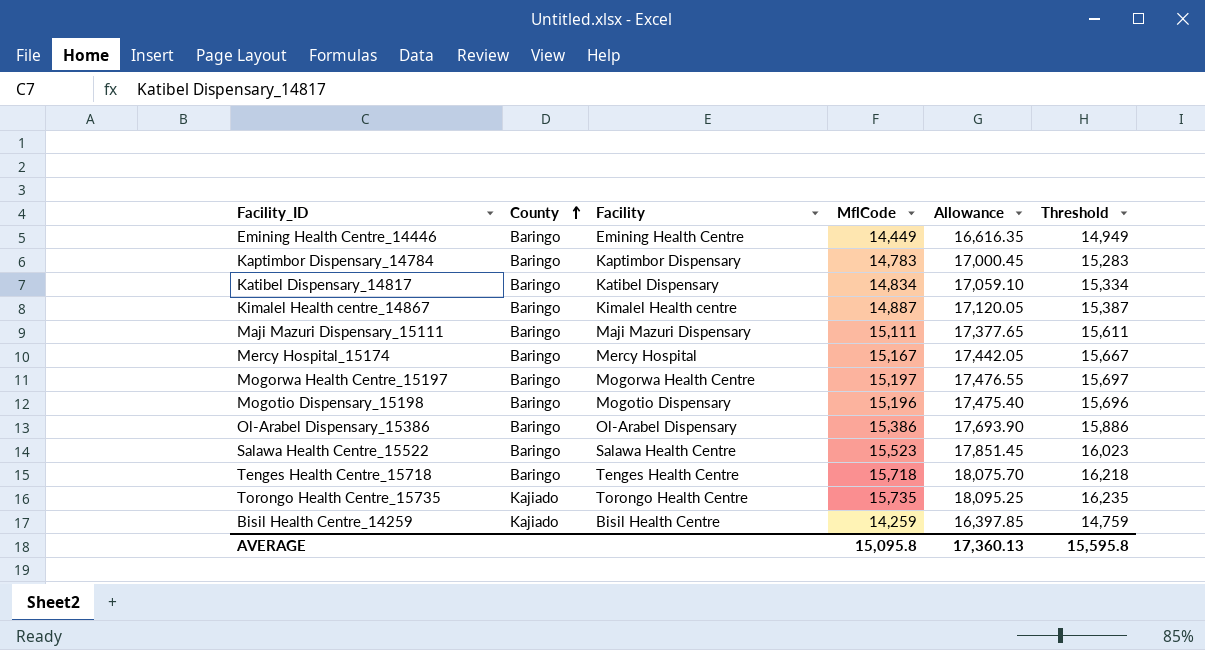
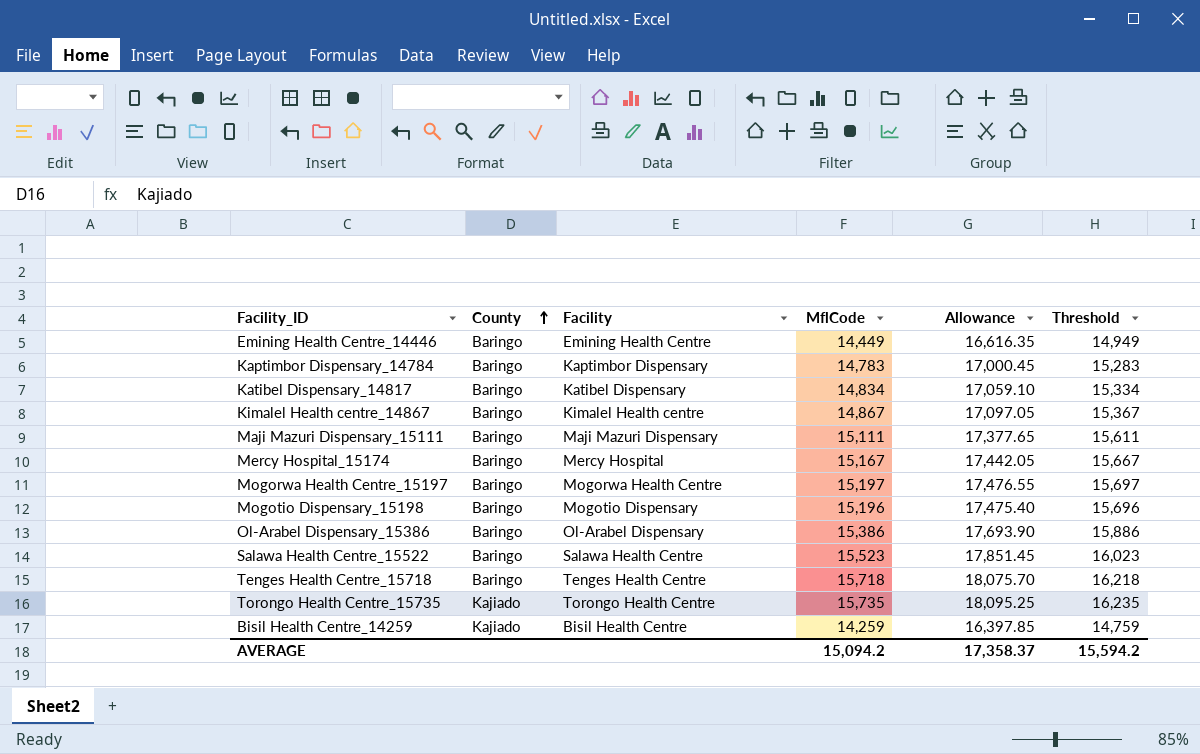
Kimalel Health centre_14867 | MflCode: 14,887 -> 14,867
Kimalel Health centre_14867 | Allowance: 17,120.05 -> 17,097.05
Kimalel Health centre_14867 | Threshold: 15,387 -> 15,367
AVERAGE | MflCode: 15,095.8 -> 15,094.2
AVERAGE | Allowance: 17,360.13 -> 17,358.37
AVERAGE | Threshold: 15,595.8 -> 15,594.2

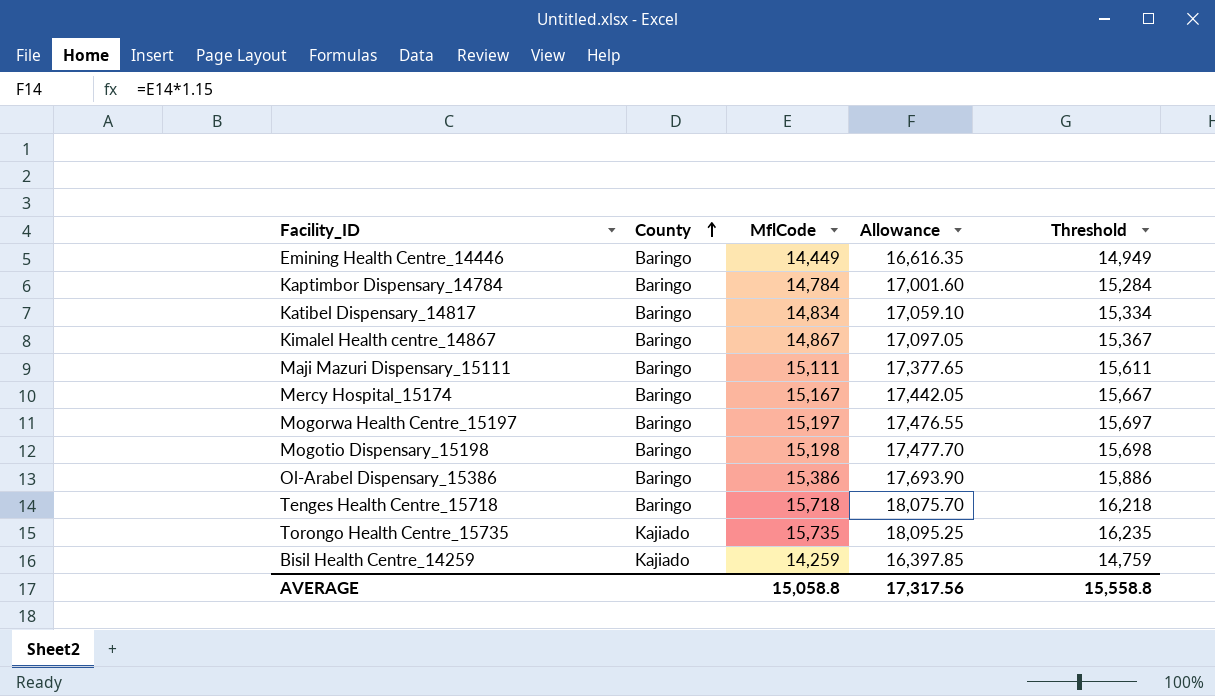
column Facility | position: 3 -> none
row Salawa Health Centre_15522: Baringo | Salawa Health Centre | 15,523 | 17,851.45 | 16,023 -> none
Kaptimbor Dispensary_14784 | MflCode: 14,783 -> 14,784
Kaptimbor Dispensary_14784 | Allowance: 17,000.45 -> 17,001.60
Kaptimbor Dispensary_14784 | Threshold: 15,283 -> 15,284
Mogotio Dispensary_15198 | MflCode: 15,196 -> 15,198
Mogotio Dispensary_15198 | Allowance: 17,475.40 -> 17,477.70
Mogotio Dispensary_15198 | Threshold: 15,696 -> 15,698
AVERAGE | MflCode: 15,094.2 -> 15,058.8
AVERAGE | Allowance: 17,358.37 -> 17,317.56
AVERAGE | Threshold: 15,594.2 -> 15,558.8

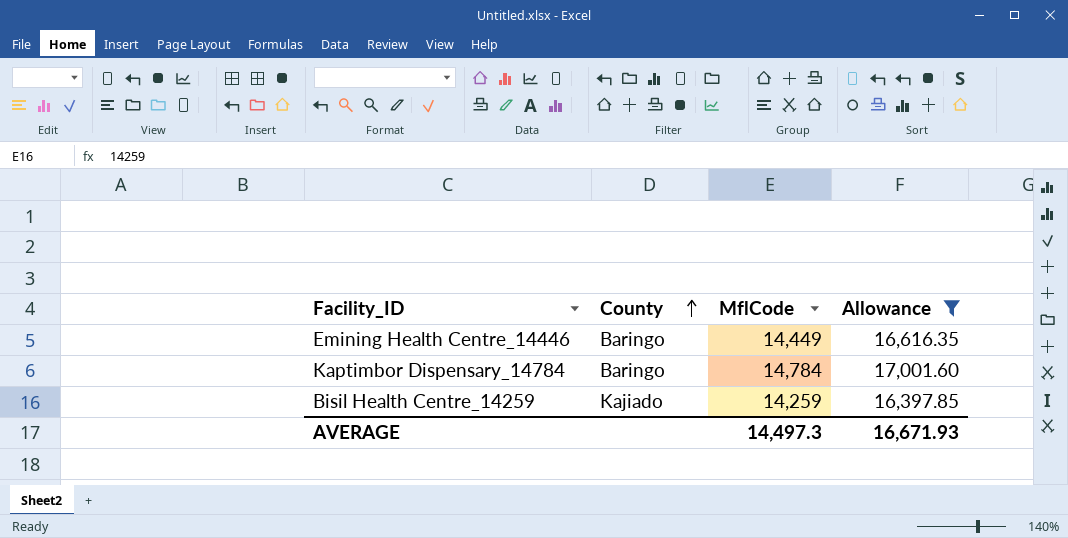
filter: none -> Allowance <= 17,001.60
column Threshold | formula: [MflCode] + 500 -> none
AVERAGE | MflCode: 15,058.8 -> 14,497.3
AVERAGE | Allowance: 17,317.56 -> 16,671.93

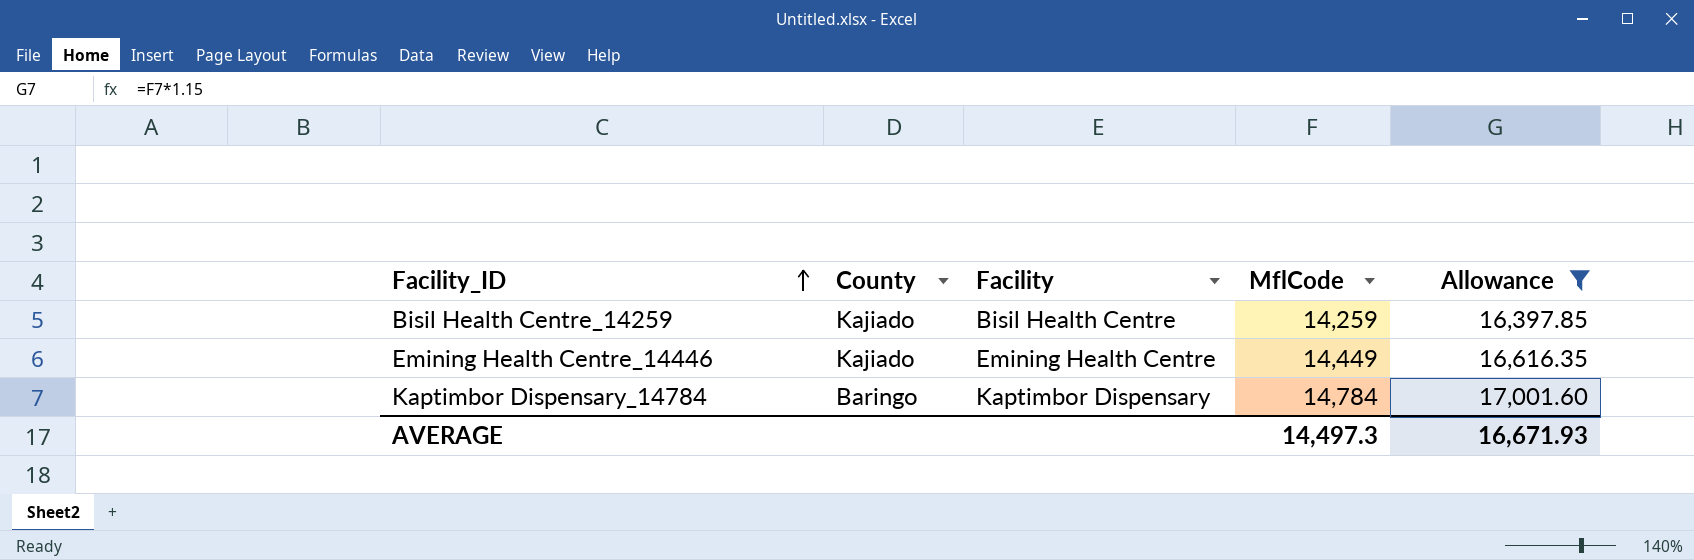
row order: County ascending -> Facility_ID ascending
column Facility | position: none -> 3
Emining Health Centre_14446 | County: Baringo -> Kajiado

